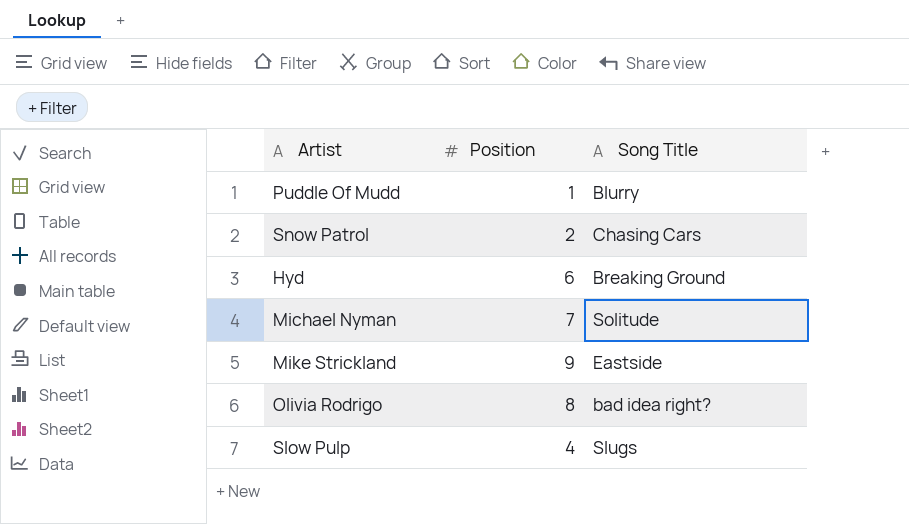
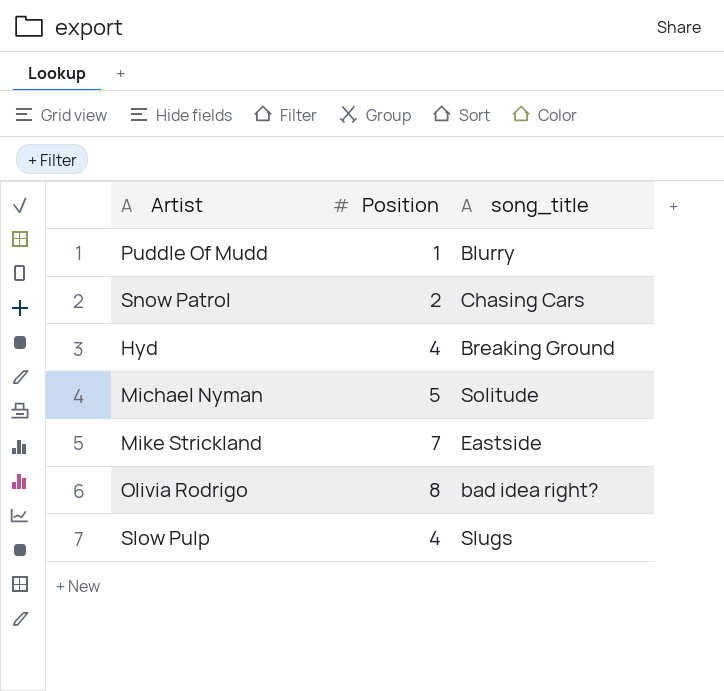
column name: Song Title -> song_title
Hyd | Position: 6 -> 4
Michael Nyman | Position: 7 -> 5
Mike Strickland | Position: 9 -> 7

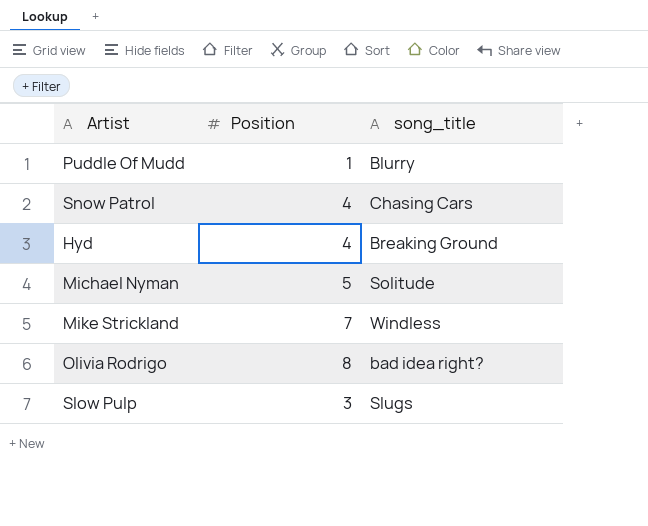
Snow Patrol | Position: 2 -> 4
Mike Strickland | song_title: Eastside -> Windless
Slow Pulp | Position: 4 -> 3

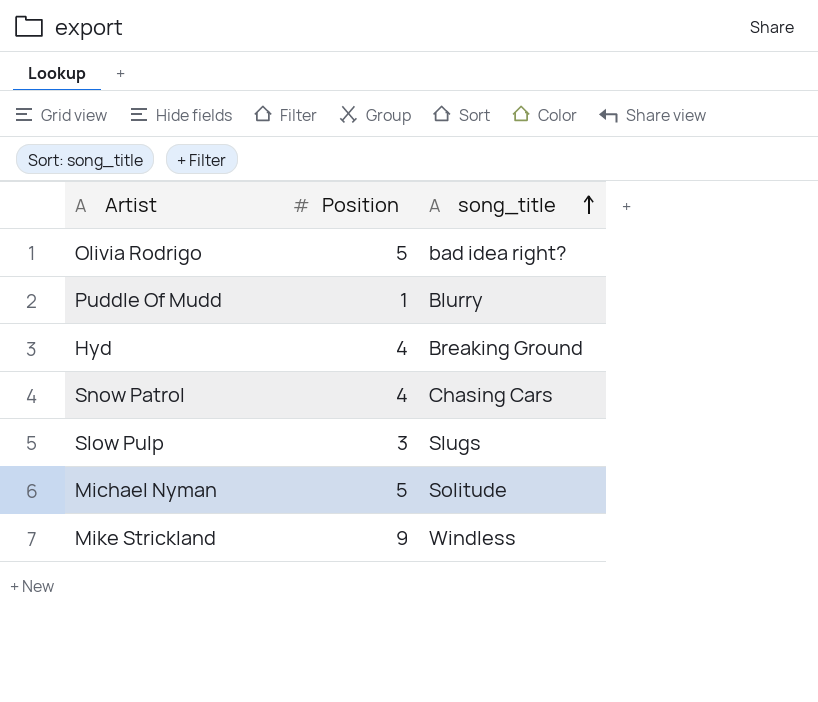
row order: none -> song_title ascending
Olivia Rodrigo | Position: 8 -> 5
Mike Strickland | Position: 7 -> 9

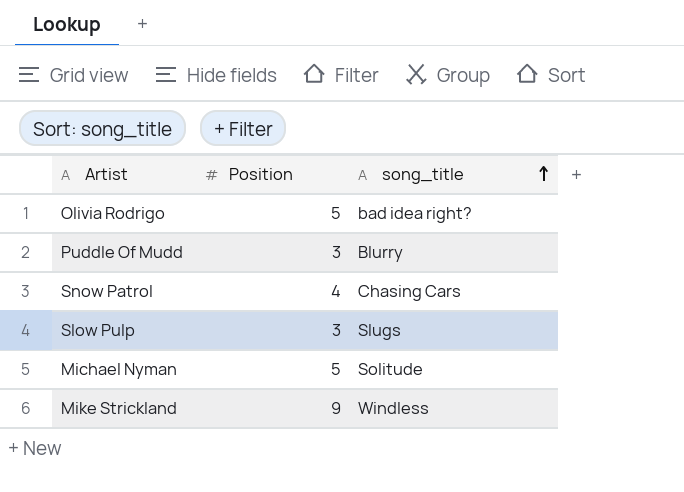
row Hyd: 4 | Breaking Ground -> none
Puddle Of Mudd | Position: 1 -> 3

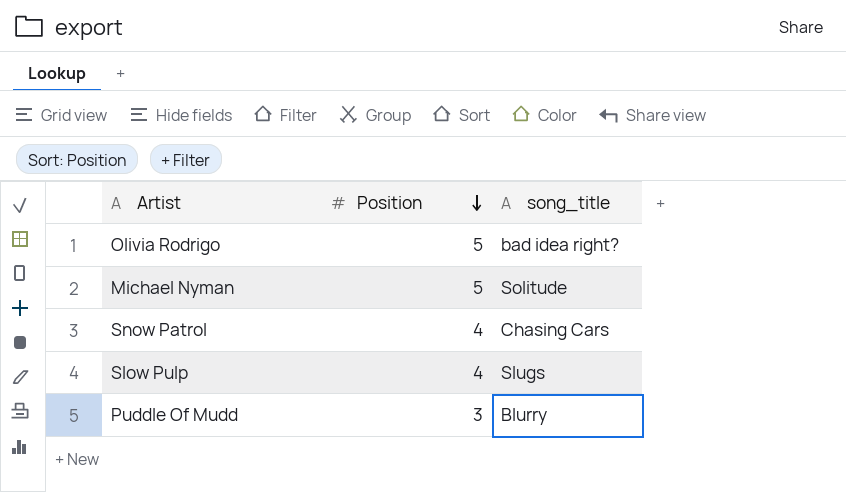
row order: song_title ascending -> Position descending
row Mike Strickland: 9 | Windless -> none
Slow Pulp | Position: 3 -> 4

